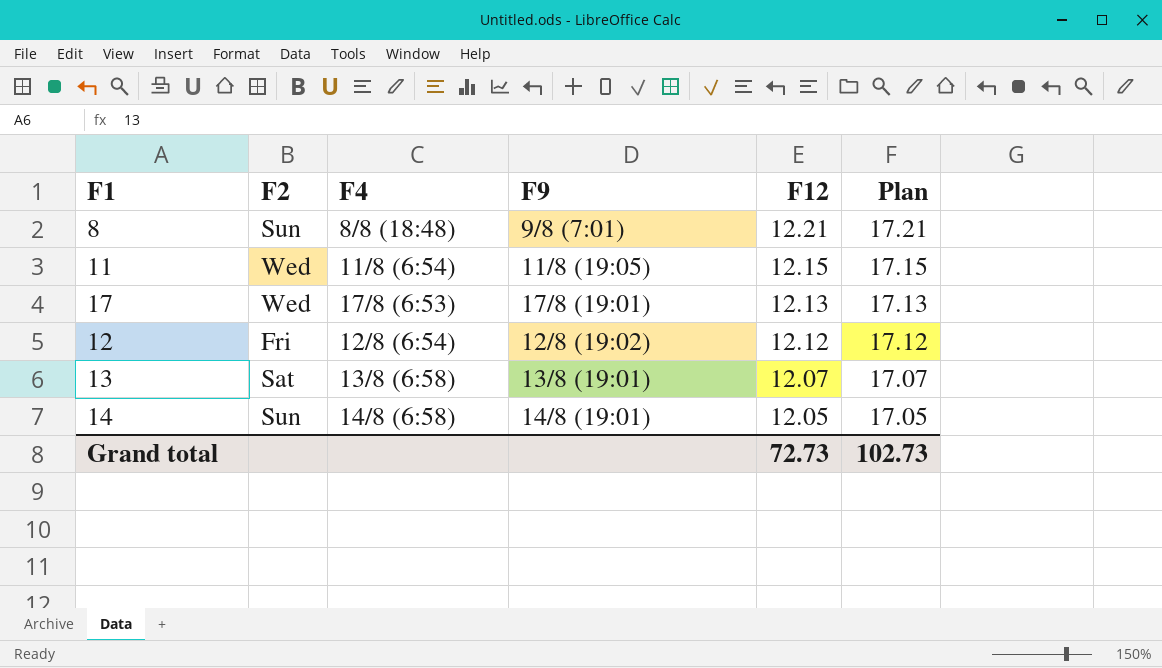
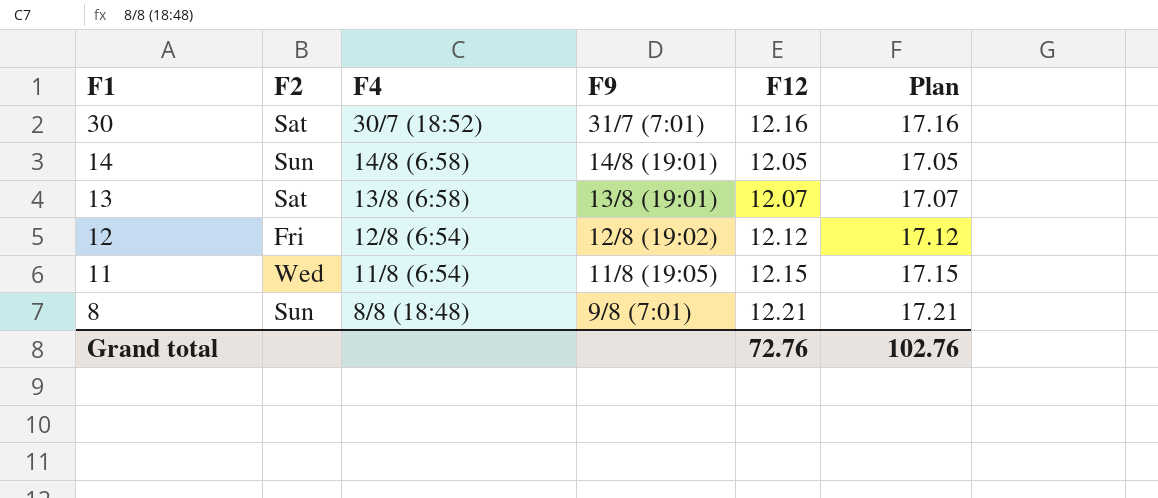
row order: F12 descending -> F1 descending
row 17: Wed | 17/8 (6:53) | 17/8 (19:01) | 12.13 | 17.13 -> none
row 30: none -> Sat | 30/7 (18:52) | 31/7 (7:01) | 12.16 | 17.16
Grand total | F12: 72.73 -> 72.76
Grand total | Plan: 102.73 -> 102.76

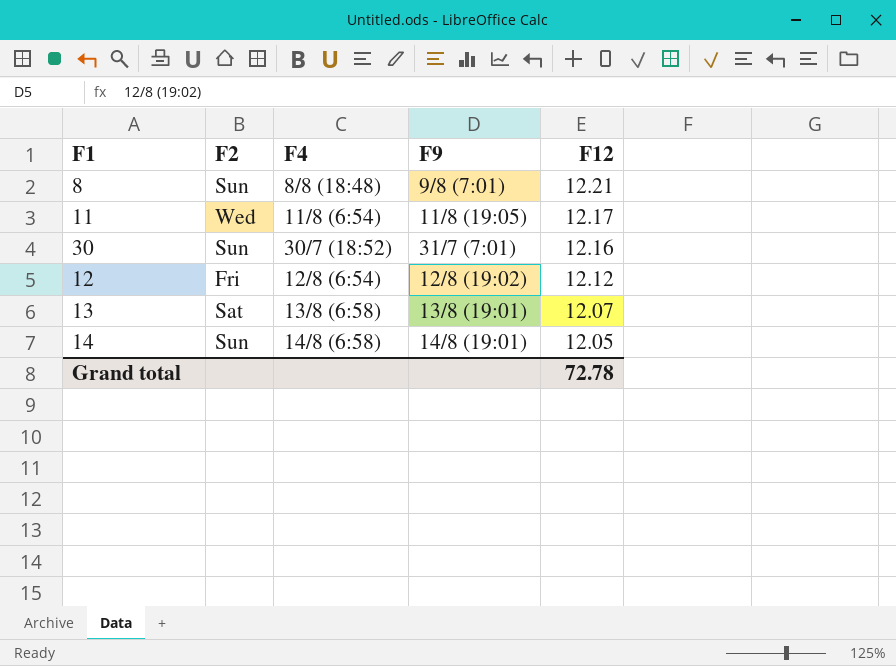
row order: F1 descending -> F12 descending
column Plan | formula: [F12] + 5 -> none
11 | F12: 12.15 -> 12.17
30 | F2: Sat -> Sun
Grand total | F12: 72.76 -> 72.78

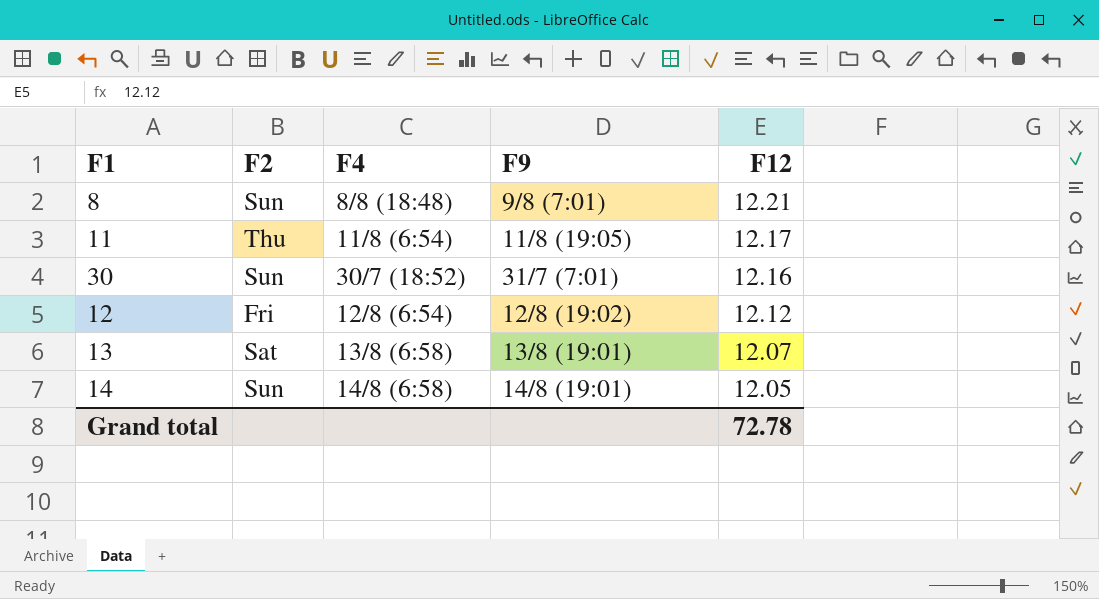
11 | F2: Wed -> Thu

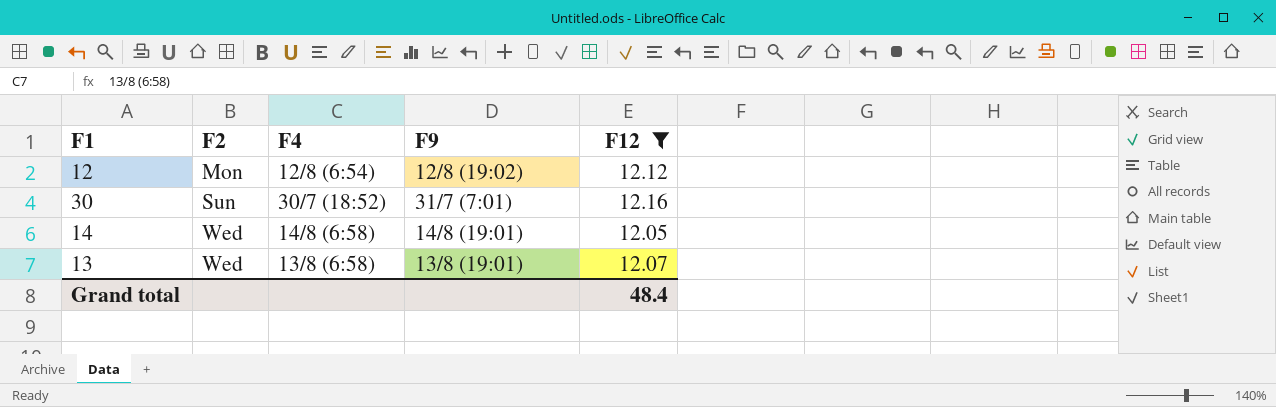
filter: none -> F12 <= 12.16
row order: F12 descending -> F2 ascending
12 | F2: Fri -> Mon
14 | F2: Sun -> Wed
13 | F2: Sat -> Wed
Grand total | F12: 72.78 -> 48.4

